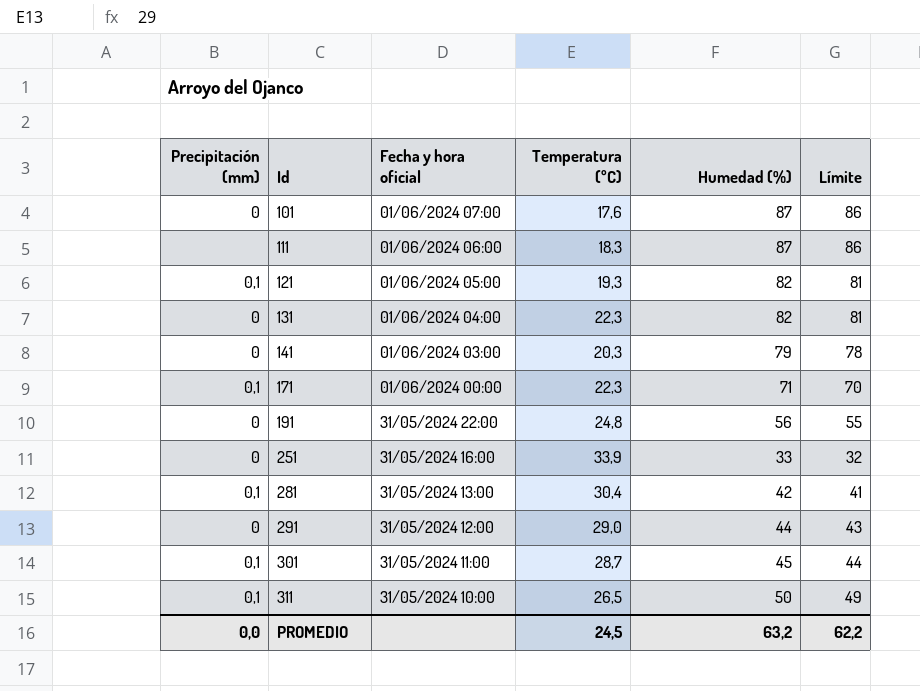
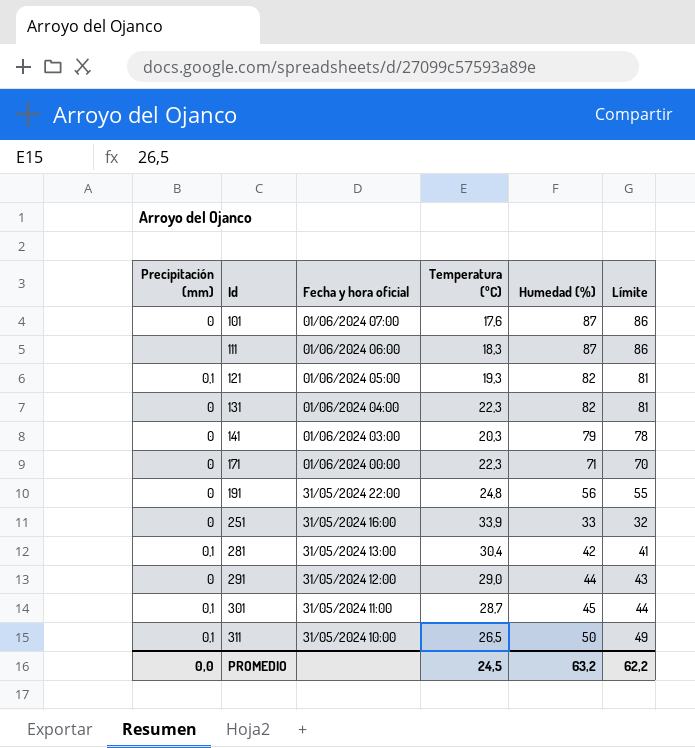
171 | Precipitación (mm): 0,1 -> 0

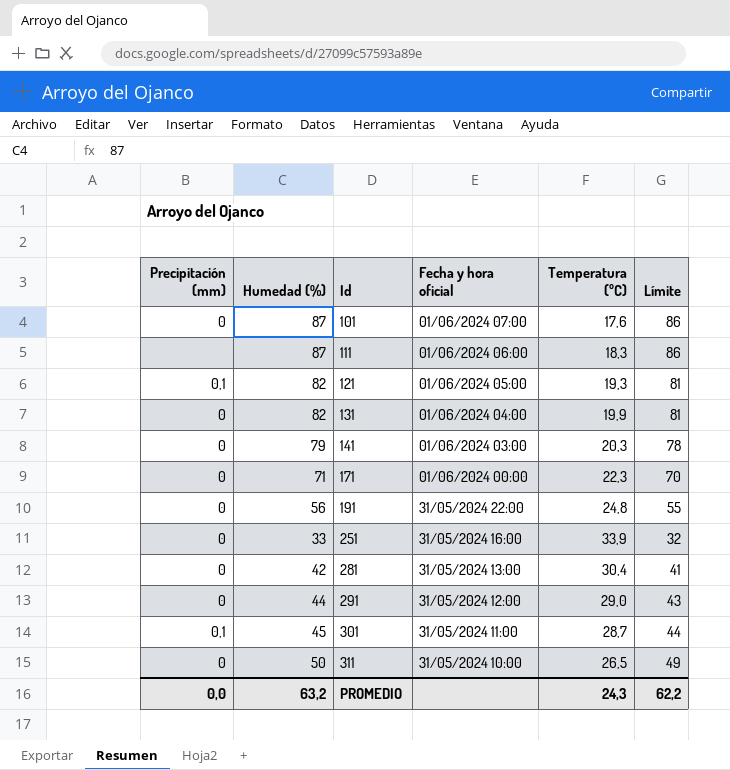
column Humedad (%) | position: 5 -> 2
131 | Temperatura (ºC): 22,3 -> 19,9
281 | Precipitación (mm): 0,1 -> 0
311 | Precipitación (mm): 0,1 -> 0
PROMEDIO | Temperatura (ºC): 24,5 -> 24,3

